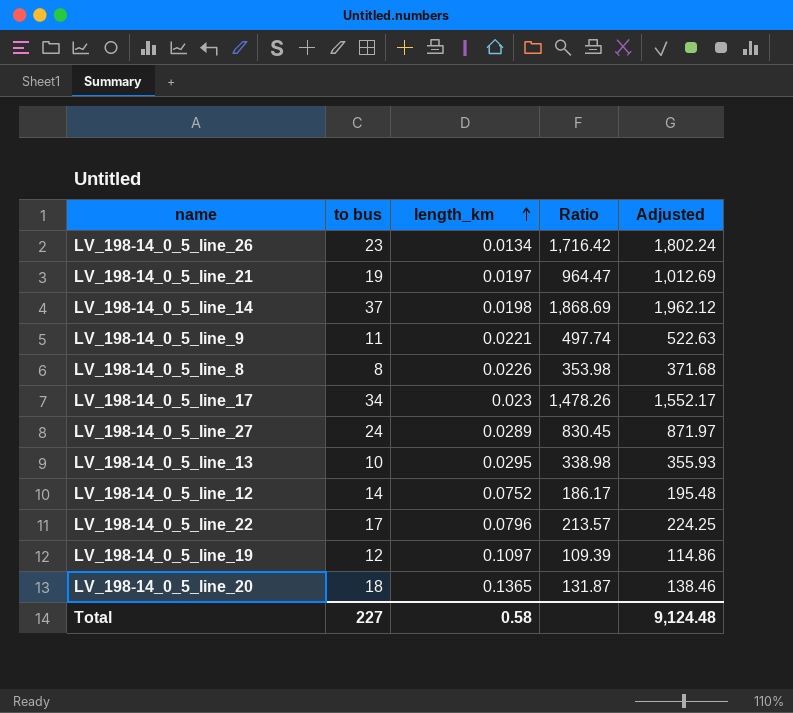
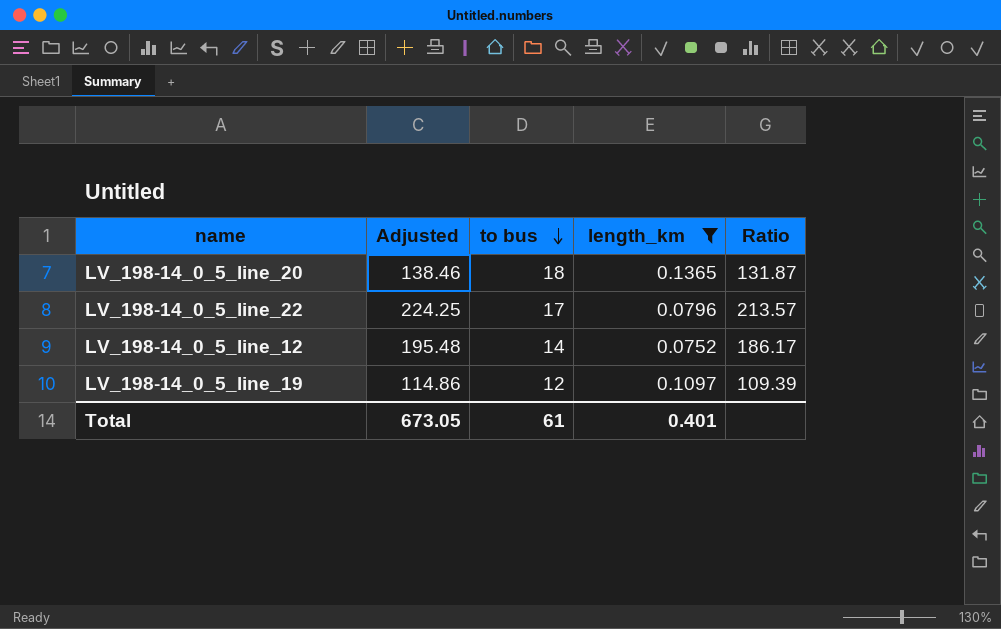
filter: none -> length_km >= 0.0752
row order: length_km ascending -> to bus descending
column Adjusted | position: 5 -> 2
Total | Adjusted: 9,124.48 -> 673.05
Total | to bus: 227 -> 61
Total | length_km: 0.58 -> 0.401

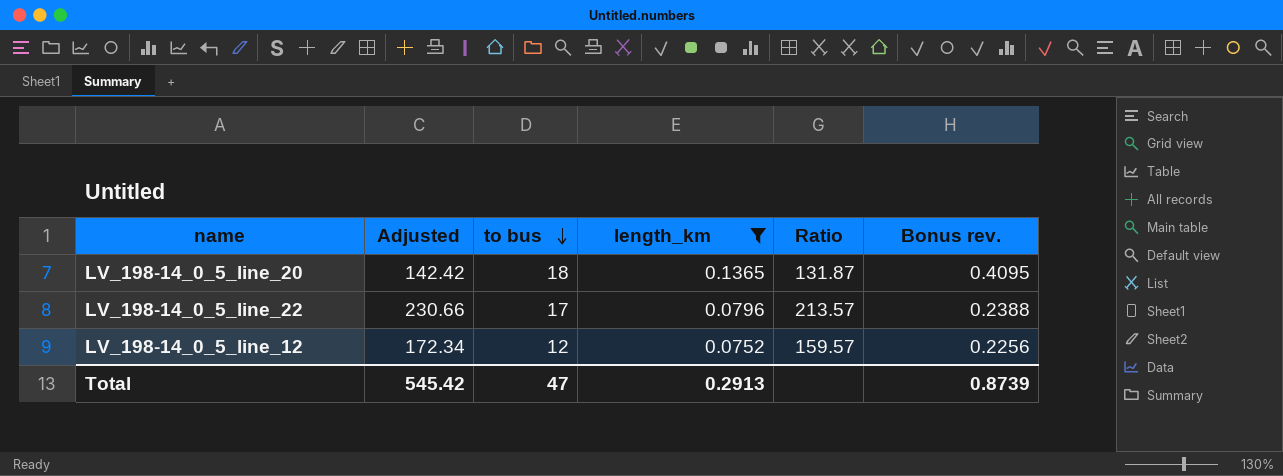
column Adjusted | formula: [Ratio] * 1.05 -> [Ratio] * 1.08
column Bonus rev. | formula: none -> [length_km] * 3
row LV_198-14_0_5_line_19: 114.86 | 12 | 0.1097 | 109.39 -> none
LV_198-14_0_5_line_12 | to bus: 14 -> 12
LV_198-14_0_5_line_12 | Ratio: 186.17 -> 159.57
Total | Adjusted: 673.05 -> 545.42
Total | to bus: 61 -> 47
Total | length_km: 0.401 -> 0.2913

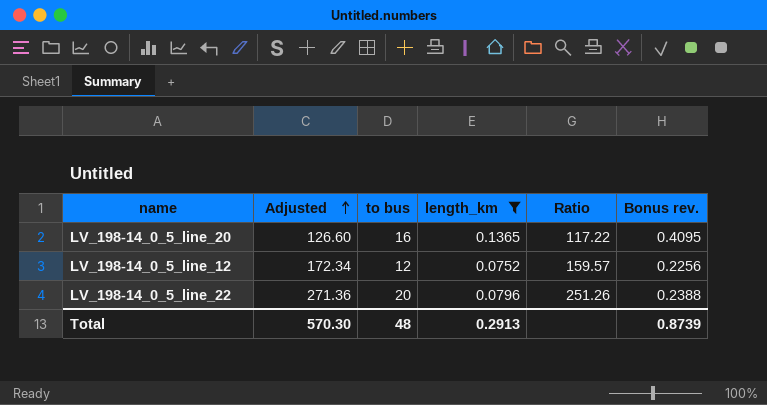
row order: to bus descending -> Adjusted ascending
LV_198-14_0_5_line_20 | Adjusted: 142.42 -> 126.60
LV_198-14_0_5_line_20 | to bus: 18 -> 16
LV_198-14_0_5_line_20 | Ratio: 131.87 -> 117.22
LV_198-14_0_5_line_22 | Adjusted: 230.66 -> 271.36
LV_198-14_0_5_line_22 | to bus: 17 -> 20
LV_198-14_0_5_line_22 | Ratio: 213.57 -> 251.26
Total | Adjusted: 545.42 -> 570.30
Total | to bus: 47 -> 48

